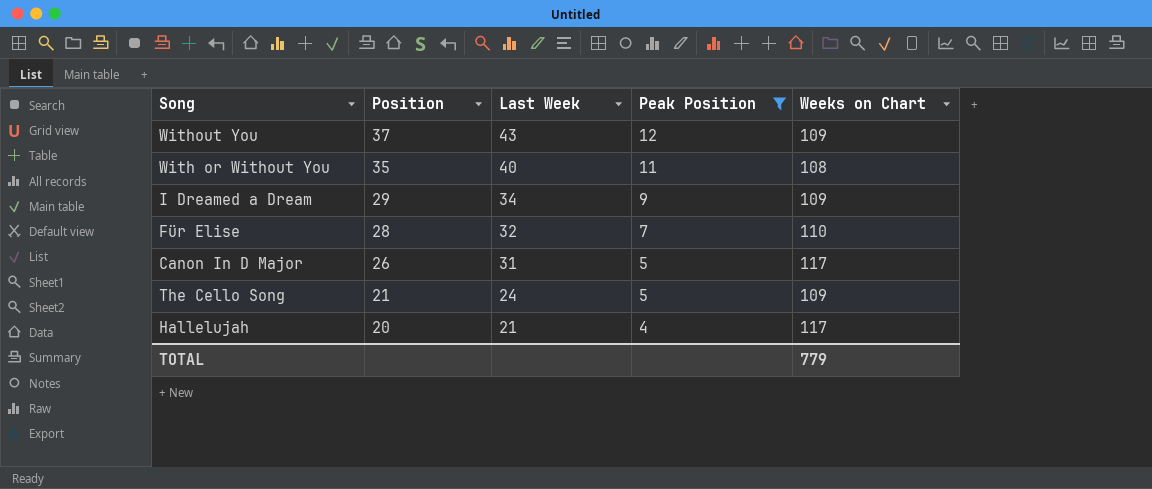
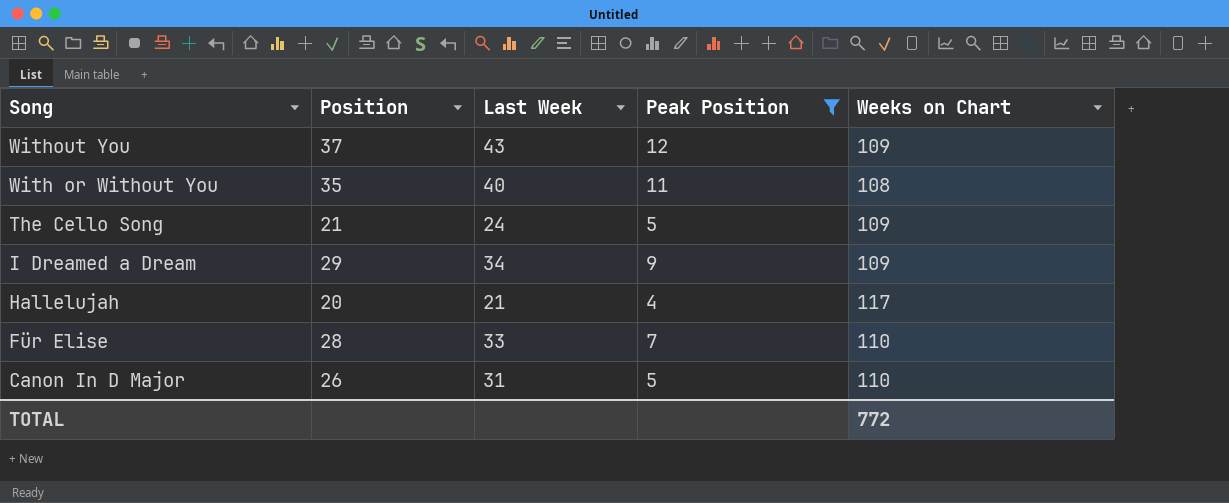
row order: Position descending -> Song descending
Für Elise | Last Week: 32 -> 33
Canon In D Major | Weeks on Chart: 117 -> 110
TOTAL | Weeks on Chart: 779 -> 772

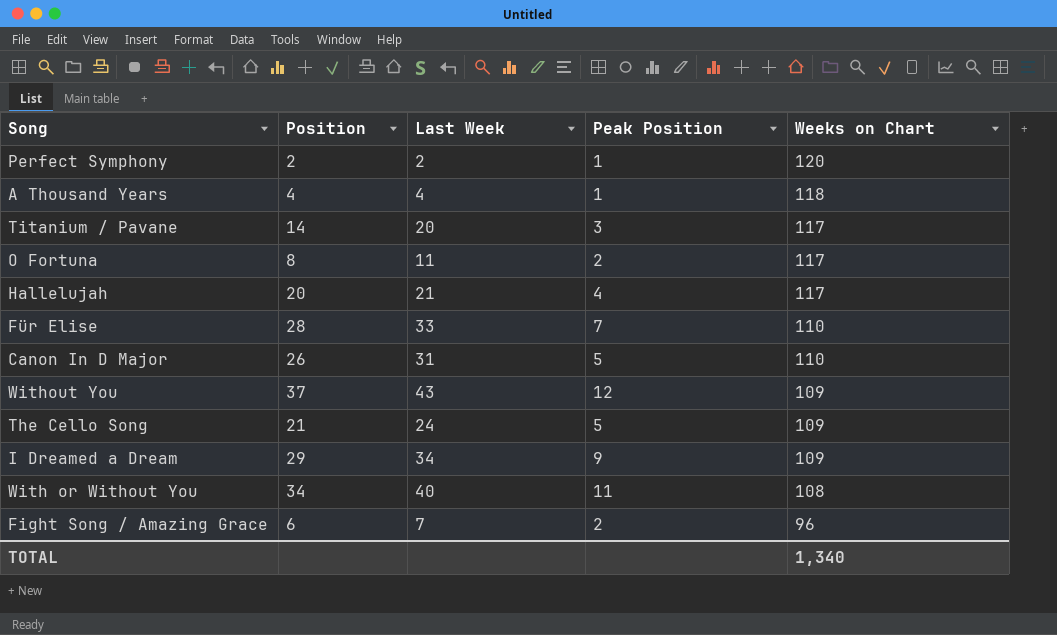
filter: Peak Position >= 4 -> none
row order: Song descending -> Weeks on Chart descending
With or Without You | Position: 35 -> 34
TOTAL | Weeks on Chart: 772 -> 1,340

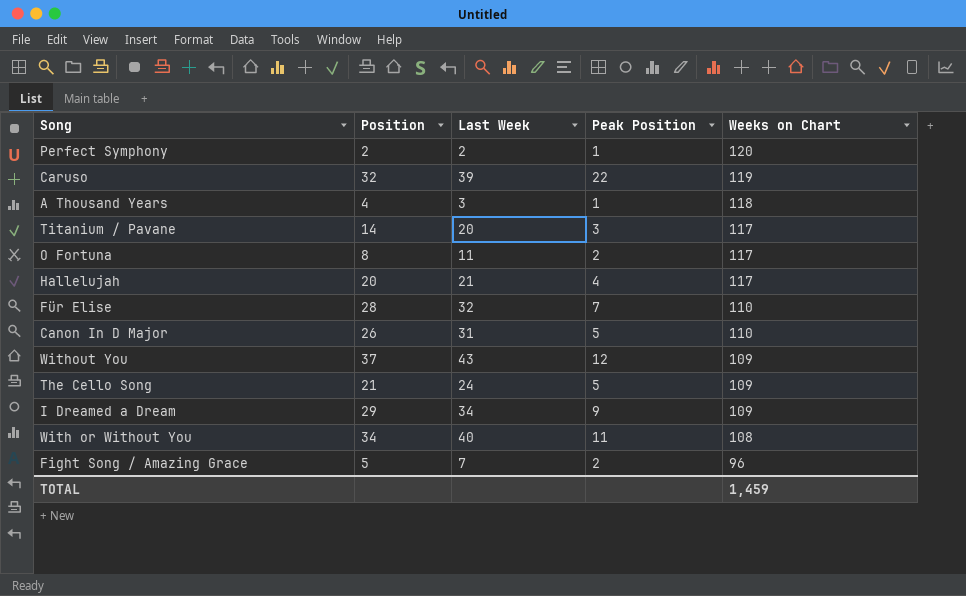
row Caruso: none -> 32 | 39 | 22 | 119
A Thousand Years | Last Week: 4 -> 3
Für Elise | Last Week: 33 -> 32
Fight Song / Amazing Grace | Position: 6 -> 5
TOTAL | Weeks on Chart: 1,340 -> 1,459

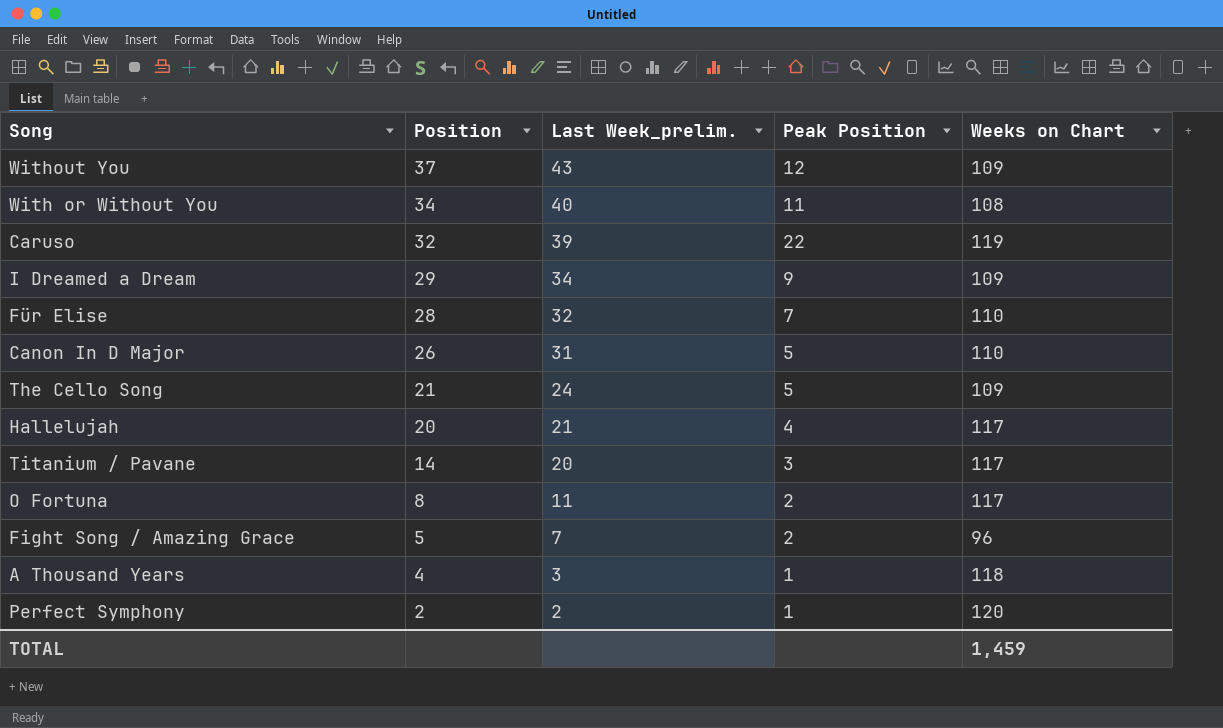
row order: Weeks on Chart descending -> Position descending
column name: Last Week -> Last Week_prelim.

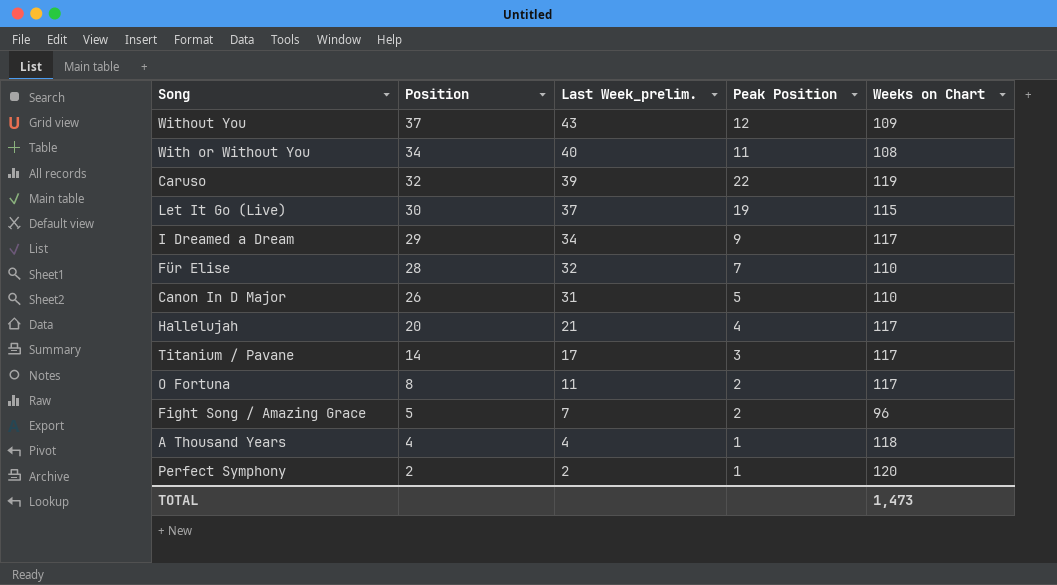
row The Cello Song: 21 | 24 | 5 | 109 -> none
row Let It Go (Live): none -> 30 | 37 | 19 | 115
I Dreamed a Dream | Weeks on Chart: 109 -> 117
Titanium / Pavane | Last Week_prelim.: 20 -> 17
A Thousand Years | Last Week_prelim.: 3 -> 4
TOTAL | Weeks on Chart: 1,459 -> 1,473

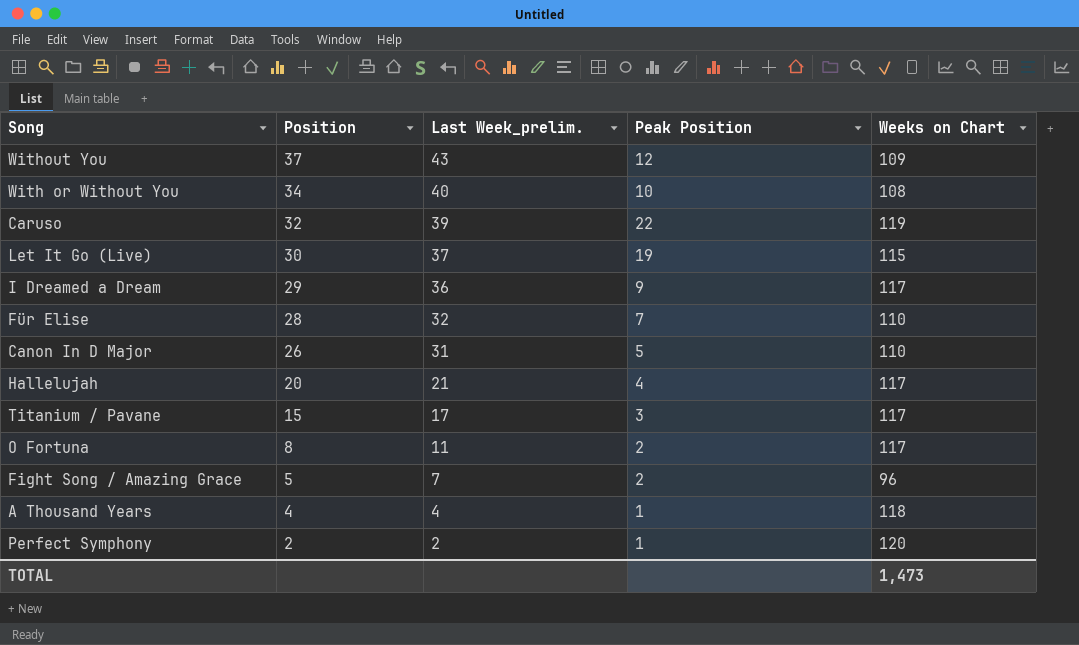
With or Without You | Peak Position: 11 -> 10
I Dreamed a Dream | Last Week_prelim.: 34 -> 36
Titanium / Pavane | Position: 14 -> 15

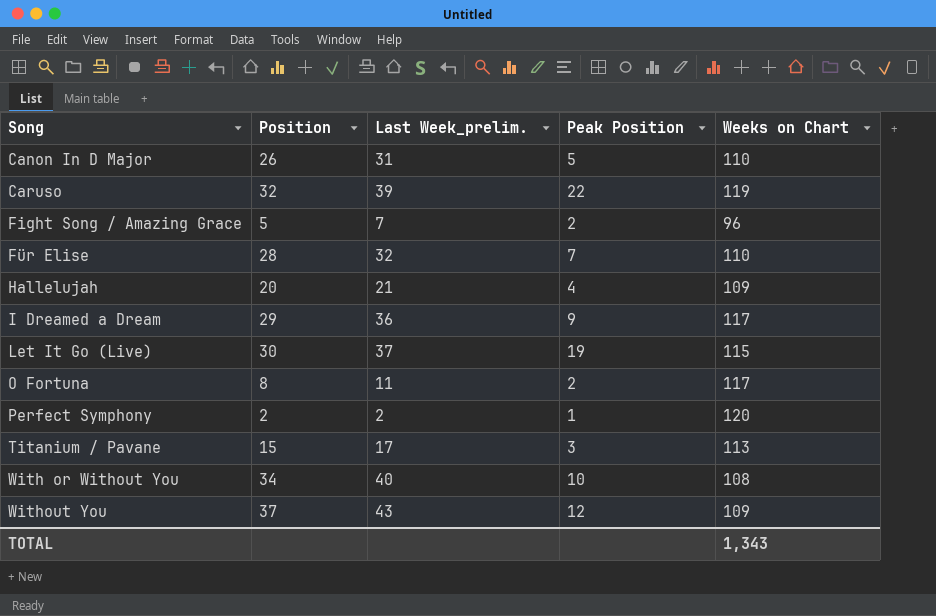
row order: Position descending -> Song ascending
row A Thousand Years: 4 | 4 | 1 | 118 -> none
Hallelujah | Weeks on Chart: 117 -> 109
Titanium / Pavane | Weeks on Chart: 117 -> 113
TOTAL | Weeks on Chart: 1,473 -> 1,343

